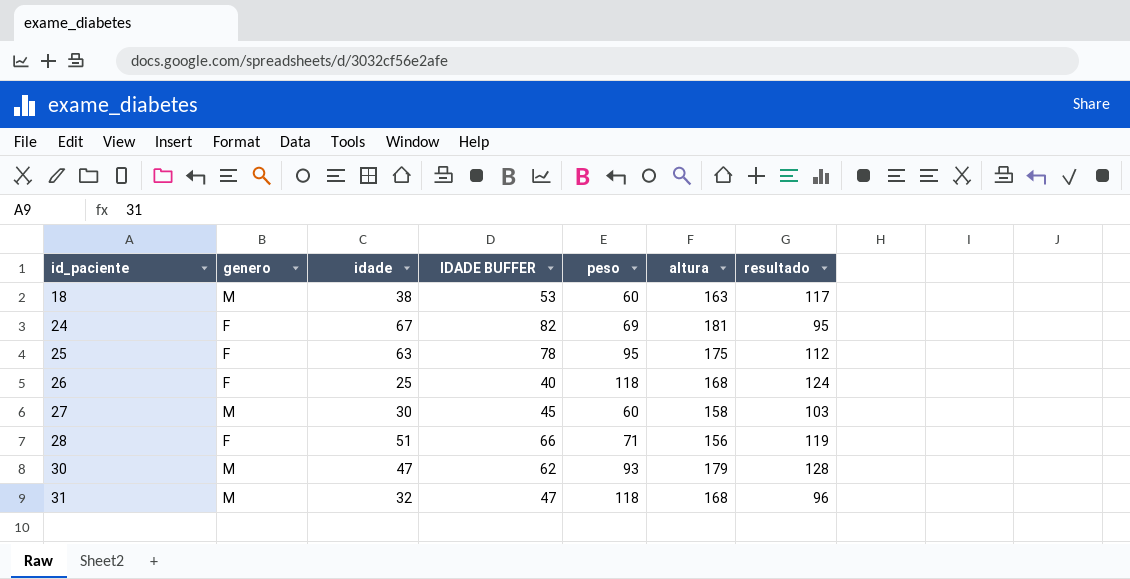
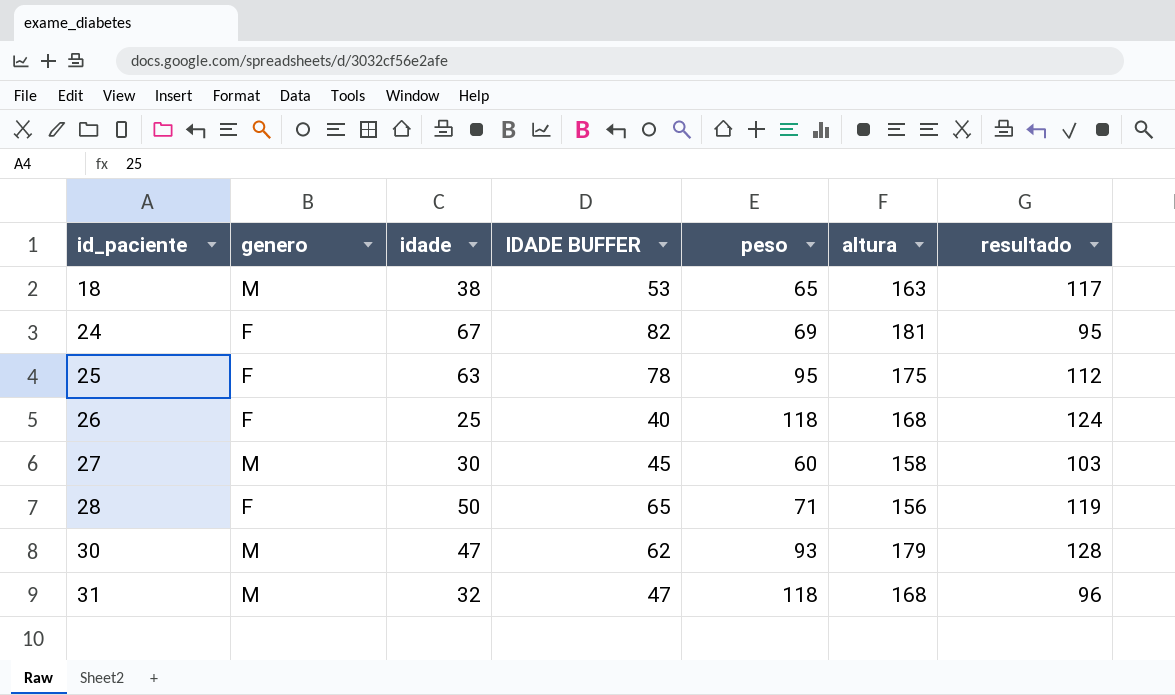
18 | peso: 60 -> 65
28 | idade: 51 -> 50
28 | IDADE BUFFER: 66 -> 65

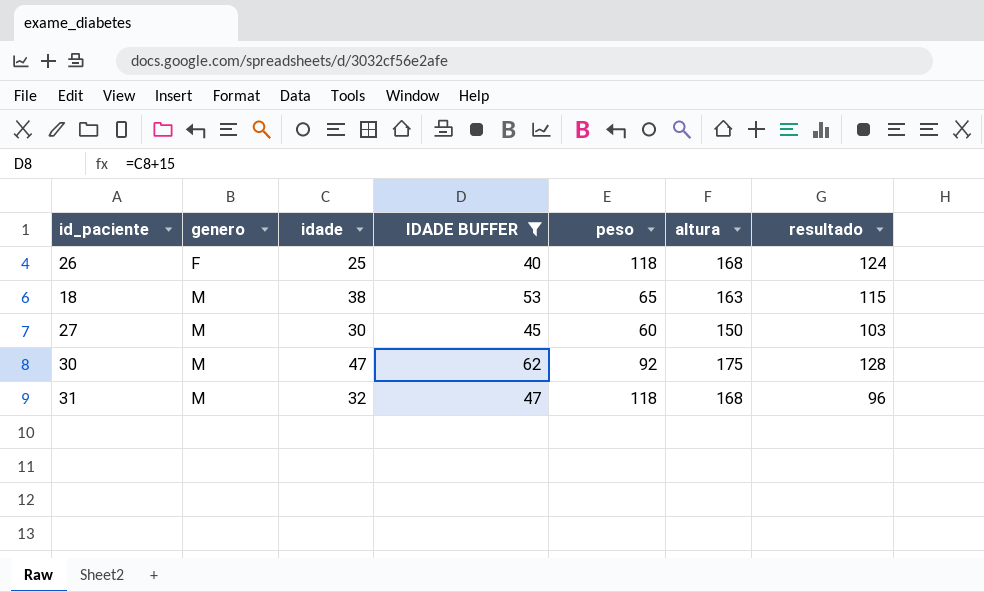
filter: none -> IDADE BUFFER <= 62
row order: id_paciente ascending -> genero ascending
18 | resultado: 117 -> 115
27 | altura: 158 -> 150
30 | peso: 93 -> 92
30 | altura: 179 -> 175

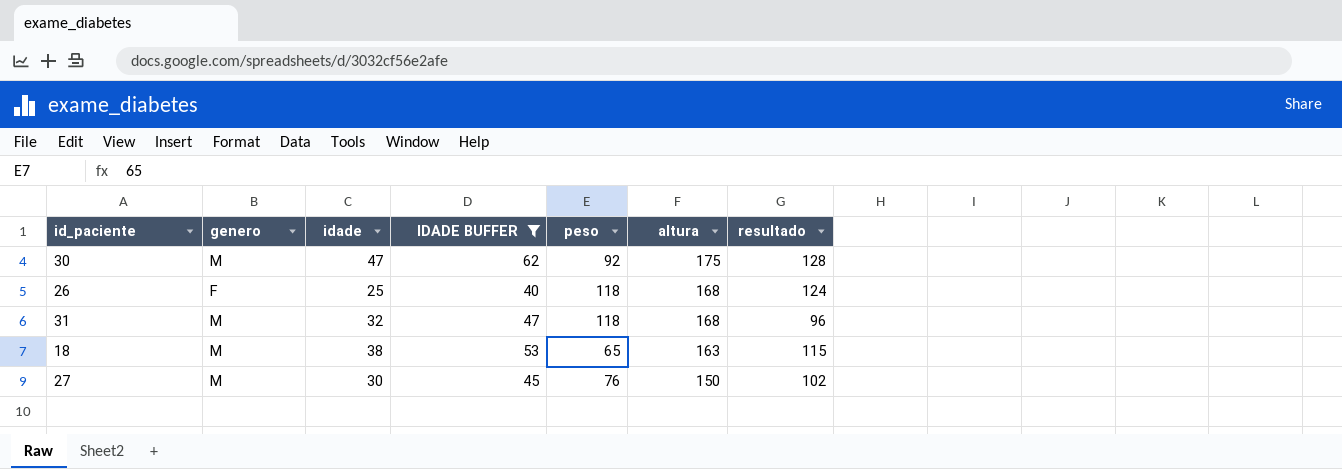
row order: genero ascending -> altura descending
27 | peso: 60 -> 76
27 | resultado: 103 -> 102

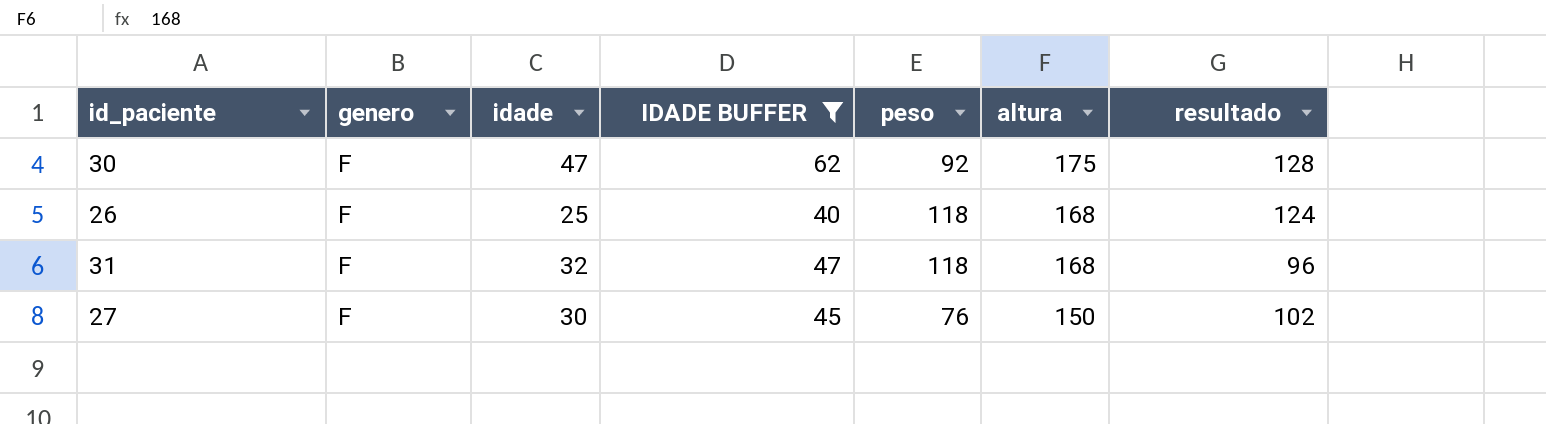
row 18: M | 38 | 53 | 65 | 163 | 115 -> none
30 | genero: M -> F
31 | genero: M -> F
27 | genero: M -> F

